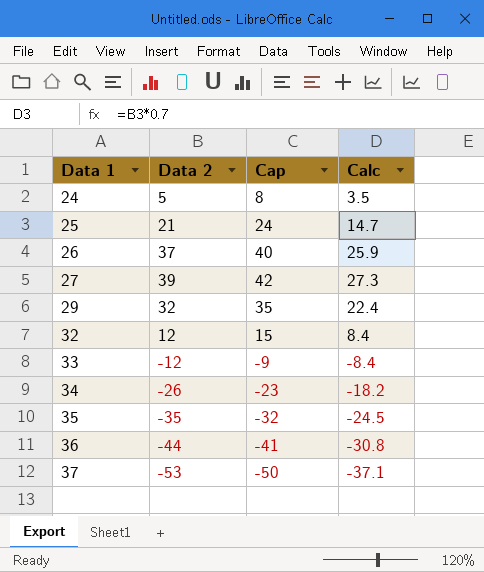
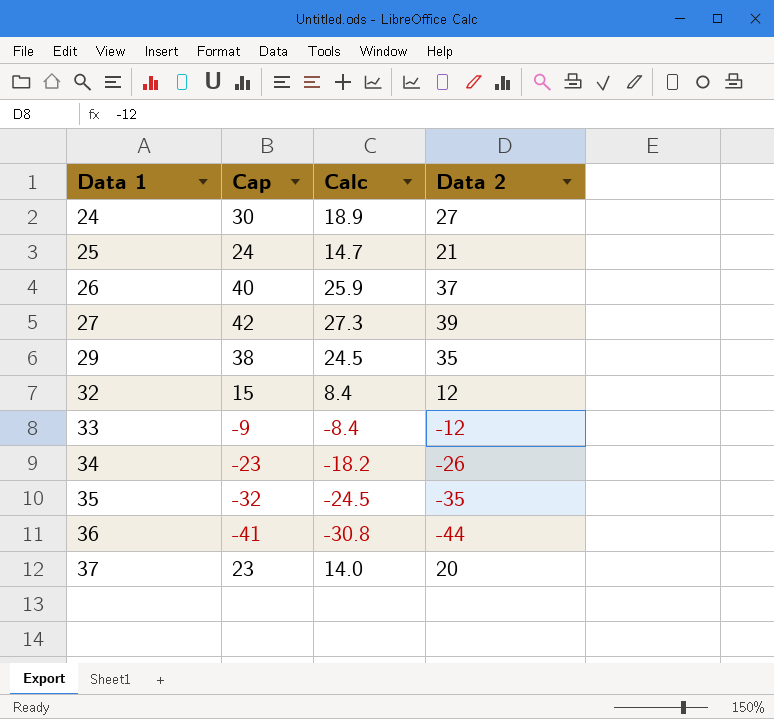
column Data 2 | position: 2 -> 4
24 | Cap: 8 -> 30
24 | Calc: 3.5 -> 18.9
24 | Data 2: 5 -> 27
29 | Cap: 35 -> 38
29 | Calc: 22.4 -> 24.5
29 | Data 2: 32 -> 35
37 | Cap: -50 -> 23
37 | Calc: -37.1 -> 14.0
37 | Data 2: -53 -> 20

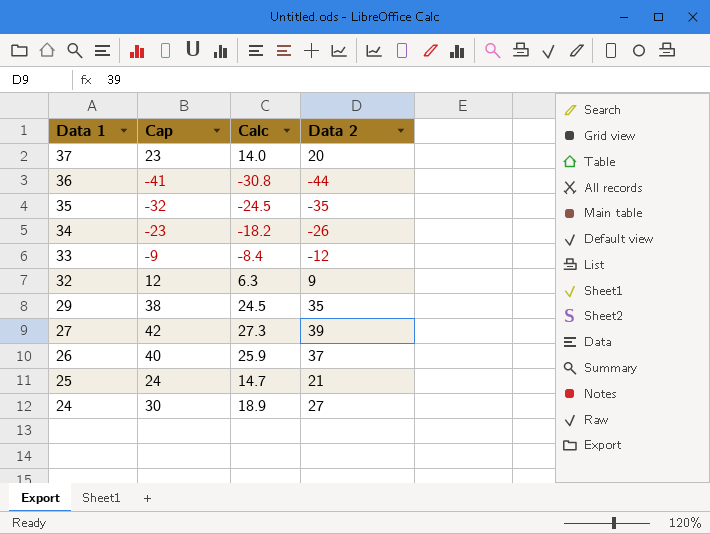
row order: Data 1 ascending -> Data 1 descending
32 | Cap: 15 -> 12
32 | Calc: 8.4 -> 6.3
32 | Data 2: 12 -> 9

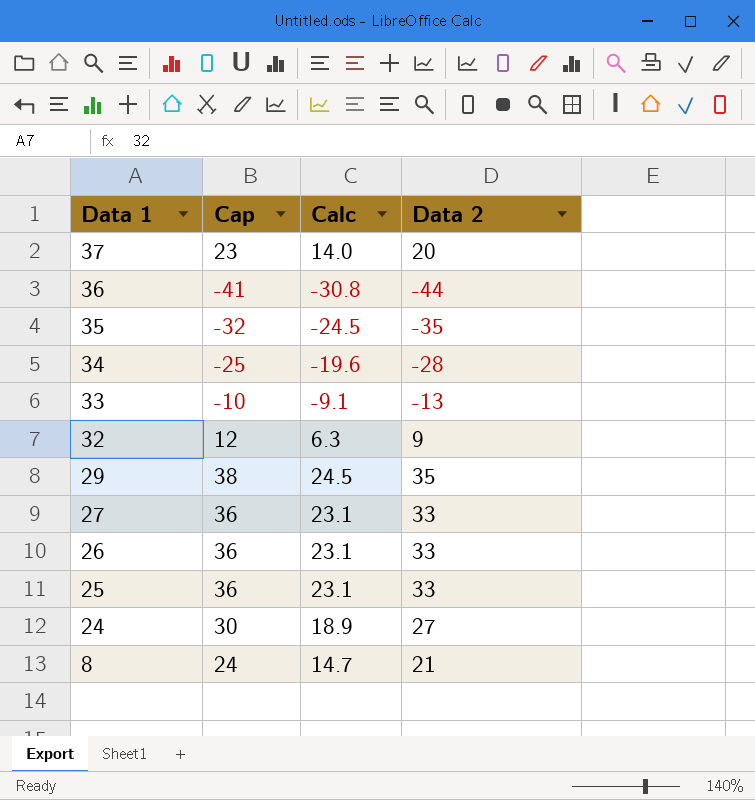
34 | Cap: -23 -> -25
34 | Calc: -18.2 -> -19.6
34 | Data 2: -26 -> -28
33 | Cap: -9 -> -10
33 | Calc: -8.4 -> -9.1
33 | Data 2: -12 -> -13
27 | Cap: 42 -> 36
27 | Calc: 27.3 -> 23.1
27 | Data 2: 39 -> 33
26 | Cap: 40 -> 36
26 | Calc: 25.9 -> 23.1
26 | Data 2: 37 -> 33
25 | Cap: 24 -> 36
25 | Calc: 14.7 -> 23.1
25 | Data 2: 21 -> 33
row 8: none -> 24 | 14.7 | 21

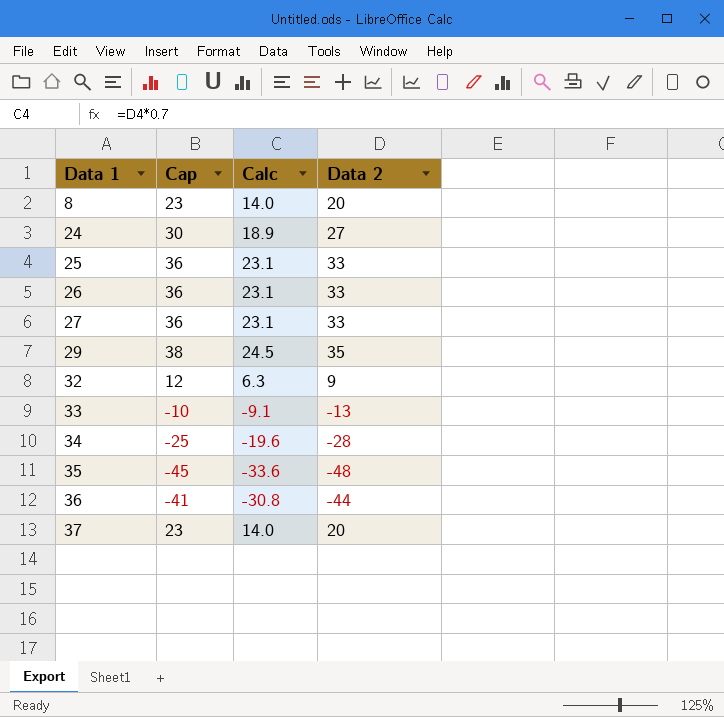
row order: Data 1 descending -> Data 1 ascending
8 | Cap: 24 -> 23
8 | Calc: 14.7 -> 14.0
8 | Data 2: 21 -> 20
35 | Cap: -32 -> -45
35 | Calc: -24.5 -> -33.6
35 | Data 2: -35 -> -48

